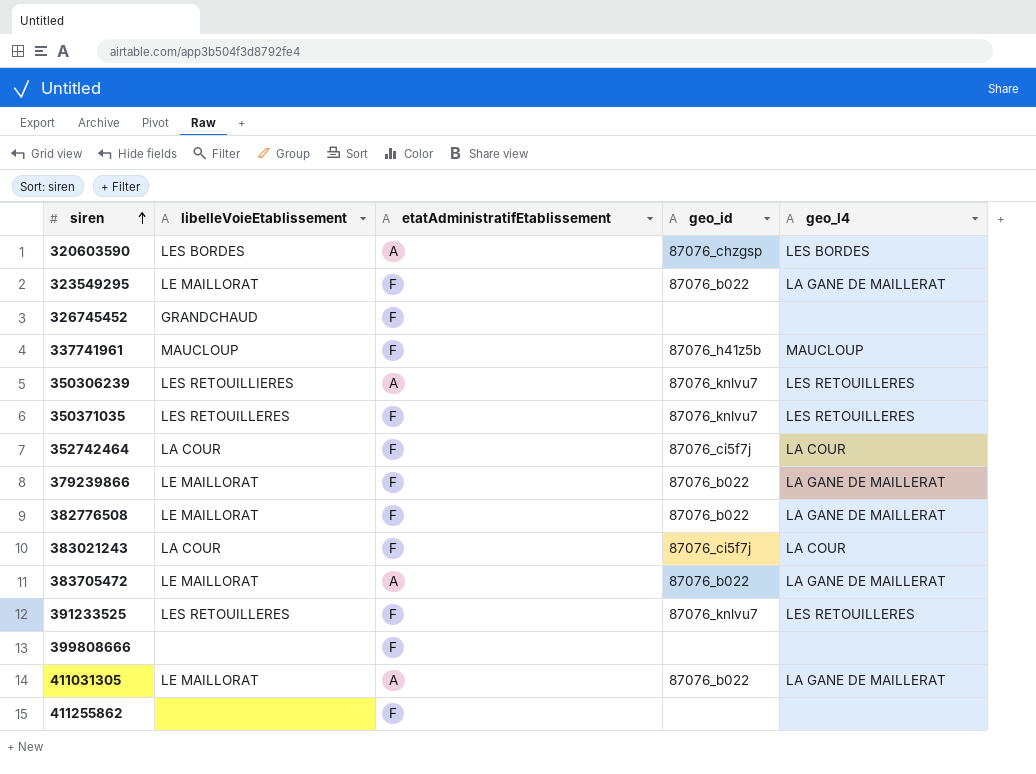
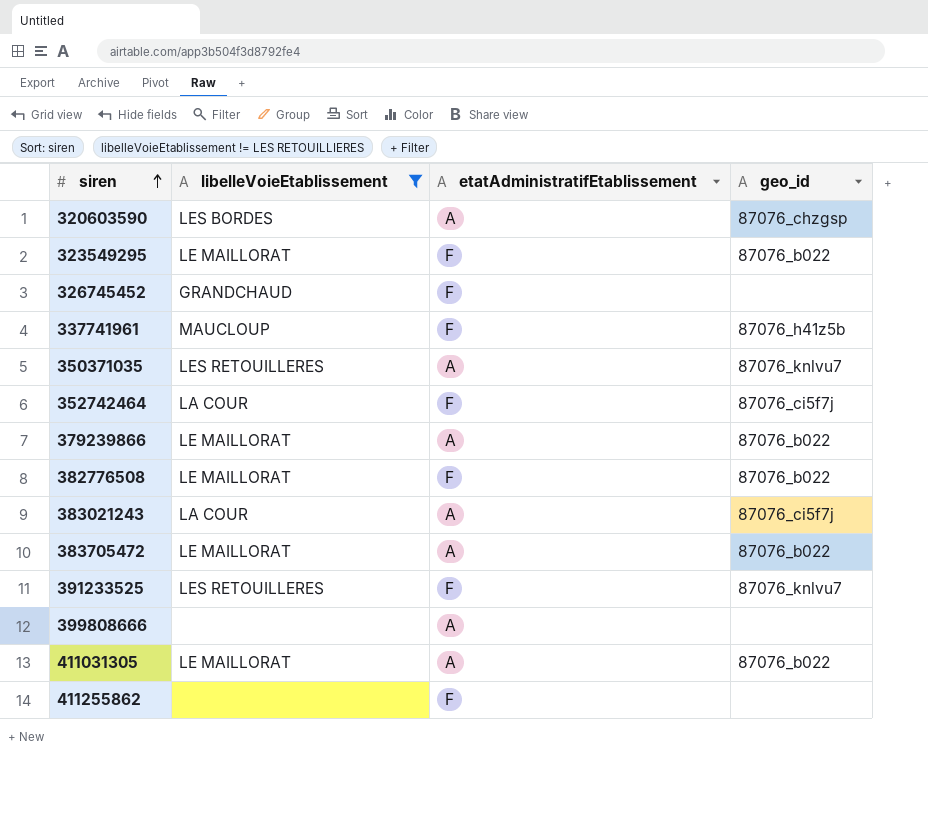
filter: none -> libelleVoieEtablissement != LES RETOUILLIERES
column geo_l4 | position: 5 -> none
350371035 | etatAdministratifEtablissement: F -> A
379239866 | etatAdministratifEtablissement: F -> A
383021243 | etatAdministratifEtablissement: F -> A
399808666 | etatAdministratifEtablissement: F -> A

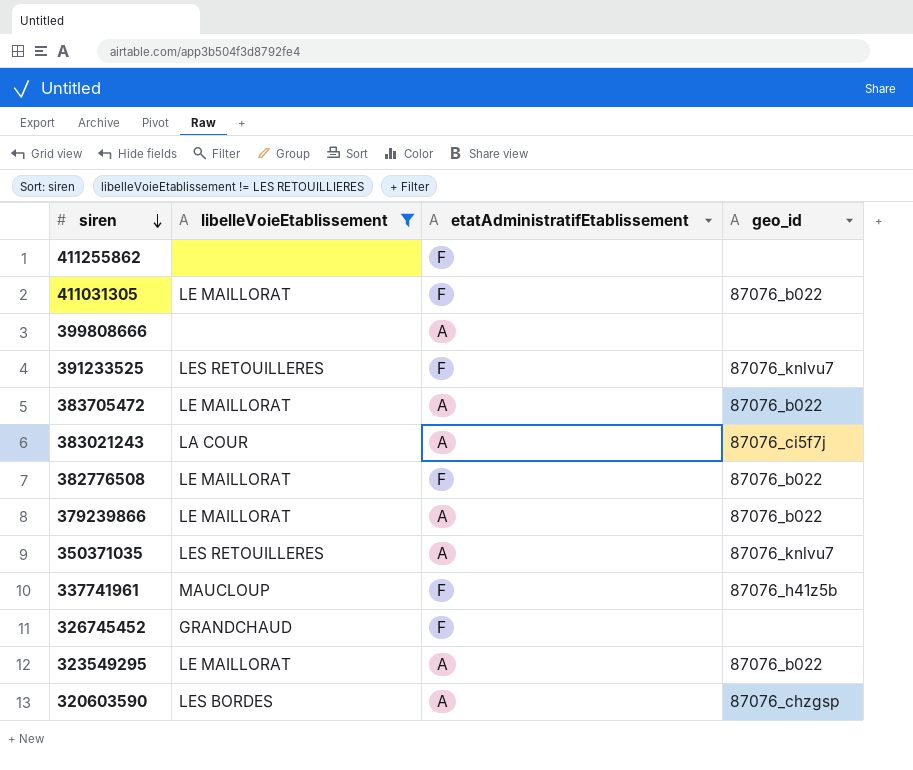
row order: siren ascending -> siren descending
row 352742464: LA COUR | F | 87076_ci5f7j -> none
411031305 | etatAdministratifEtablissement: A -> F
323549295 | etatAdministratifEtablissement: F -> A

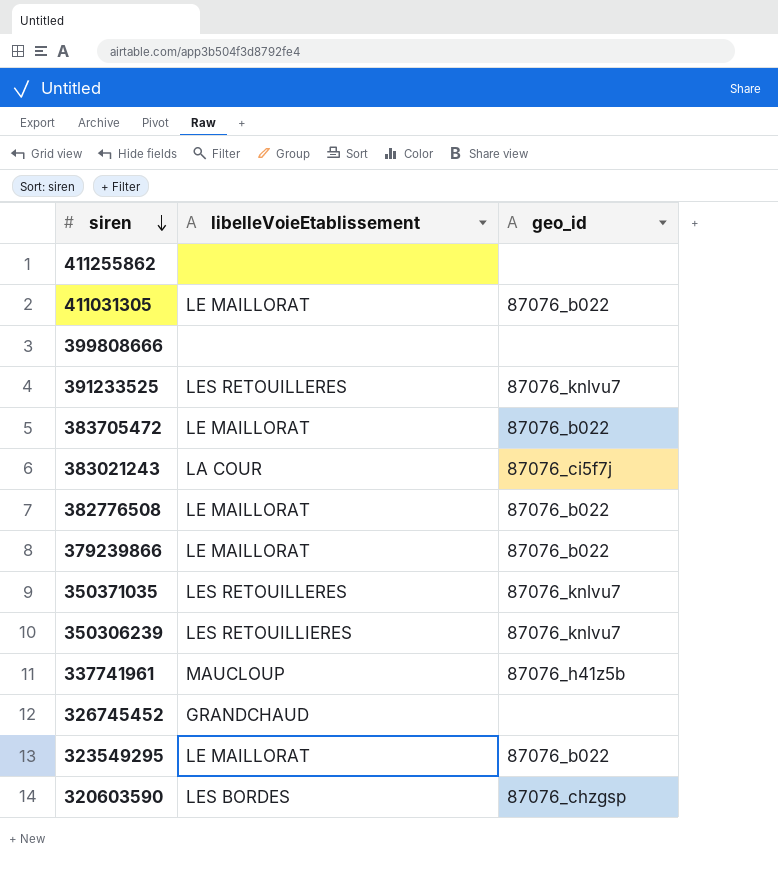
filter: libelleVoieEtablissement != LES RETOUILLIERES -> none
column etatAdministratifEtablissement | position: 3 -> none

